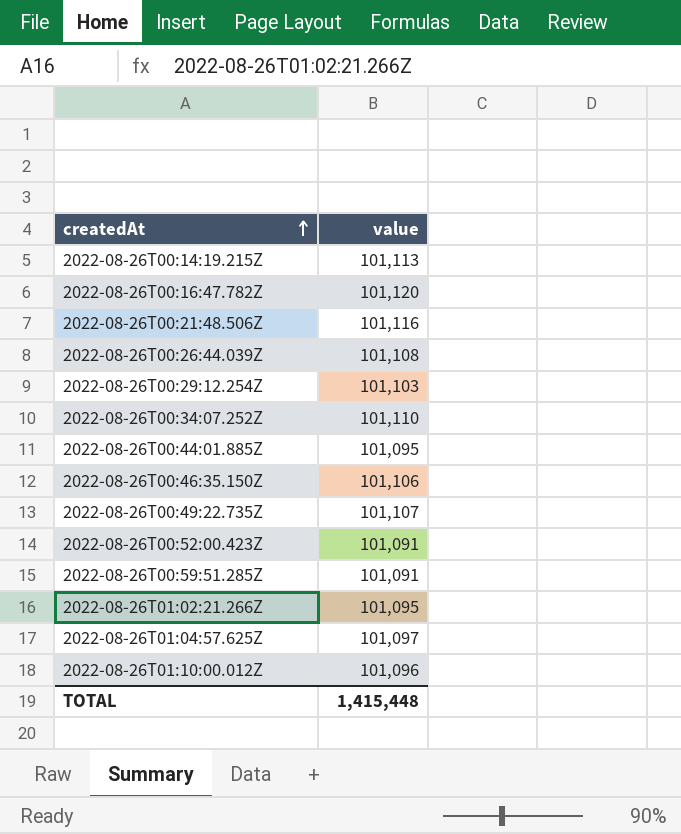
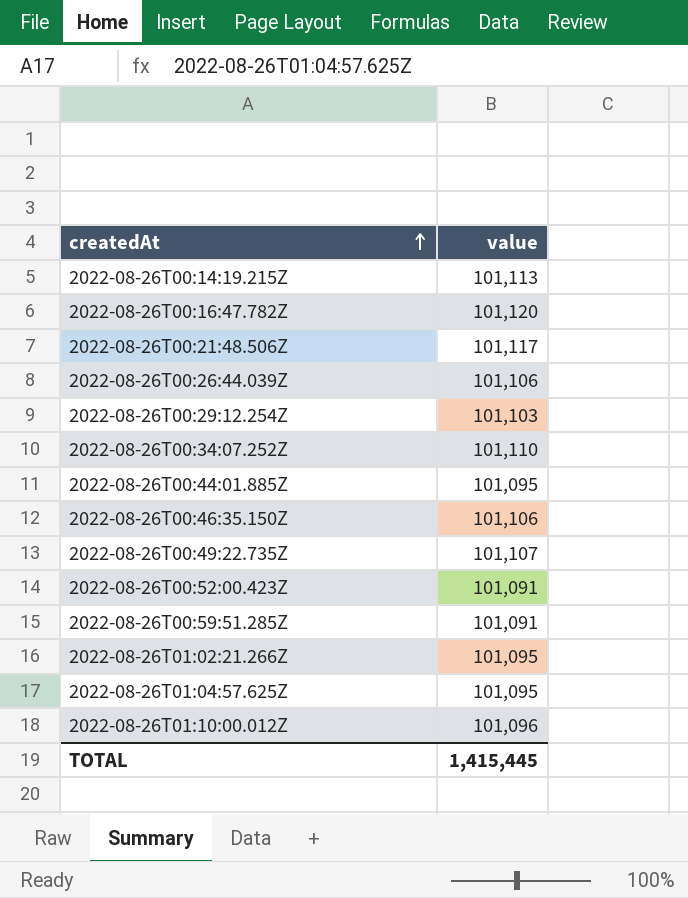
2022-08-26T00:21:48.506Z | value: 101,116 -> 101,117
2022-08-26T00:26:44.039Z | value: 101,108 -> 101,106
2022-08-26T01:04:57.625Z | value: 101,097 -> 101,095
TOTAL | value: 1,415,448 -> 1,415,445

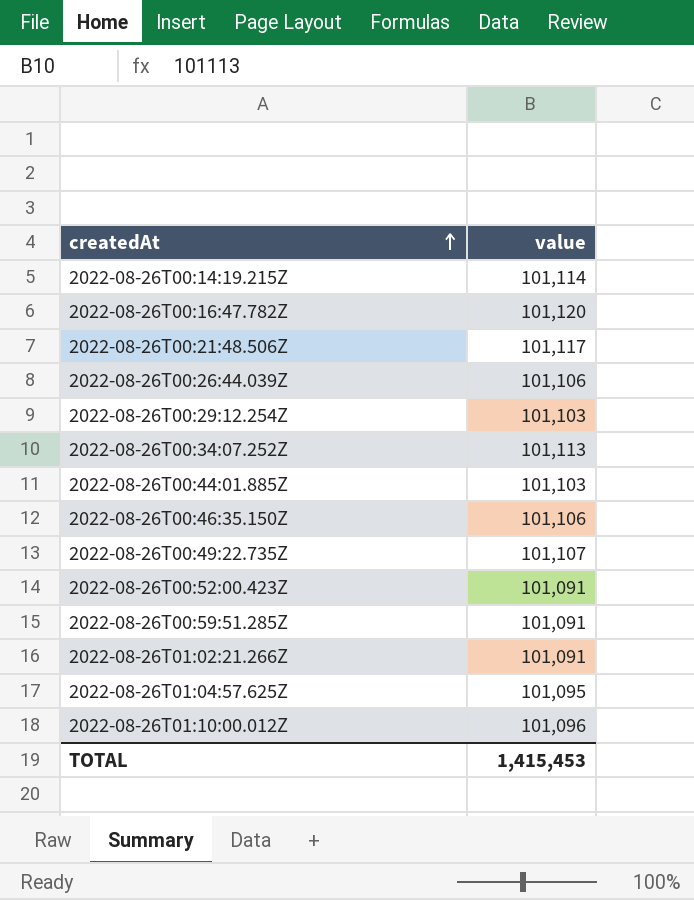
2022-08-26T00:14:19.215Z | value: 101,113 -> 101,114
2022-08-26T00:34:07.252Z | value: 101,110 -> 101,113
2022-08-26T00:44:01.885Z | value: 101,095 -> 101,103
2022-08-26T01:02:21.266Z | value: 101,095 -> 101,091
TOTAL | value: 1,415,445 -> 1,415,453

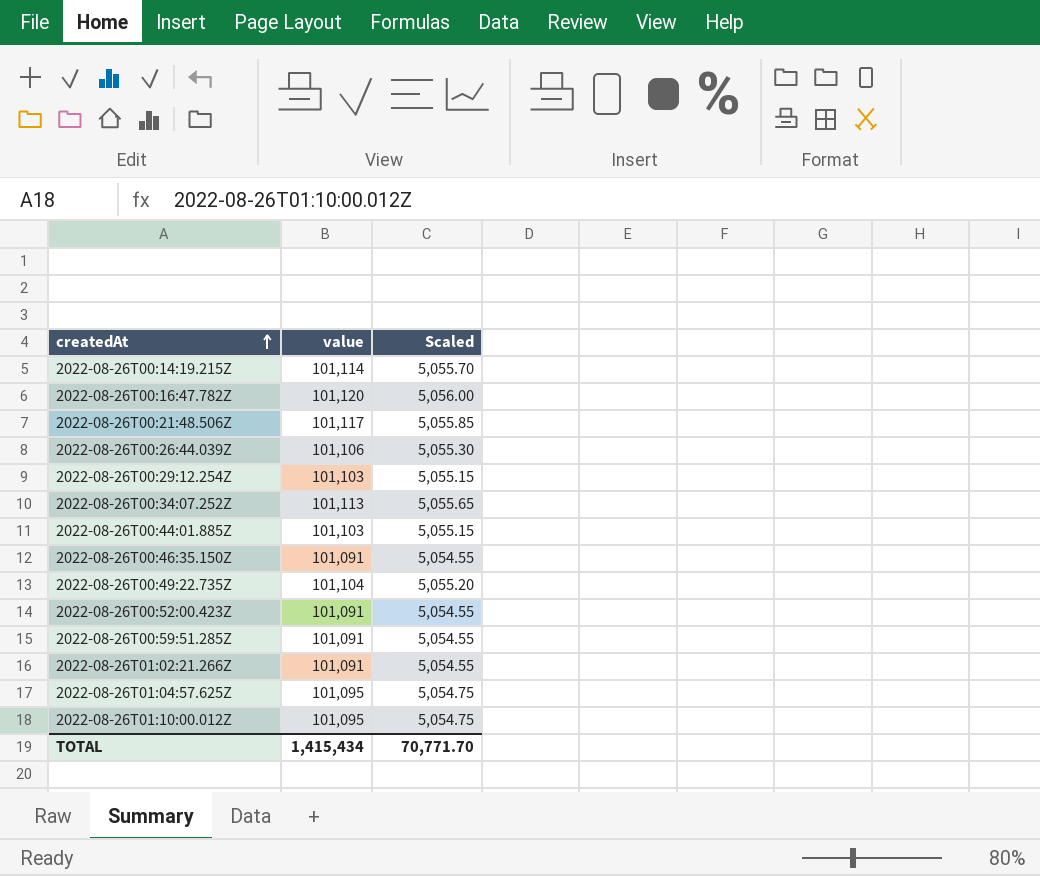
column Scaled | formula: none -> [value] * 0.05
2022-08-26T00:46:35.150Z | value: 101,106 -> 101,091
2022-08-26T00:49:22.735Z | value: 101,107 -> 101,104
2022-08-26T01:10:00.012Z | value: 101,096 -> 101,095
TOTAL | value: 1,415,453 -> 1,415,434

